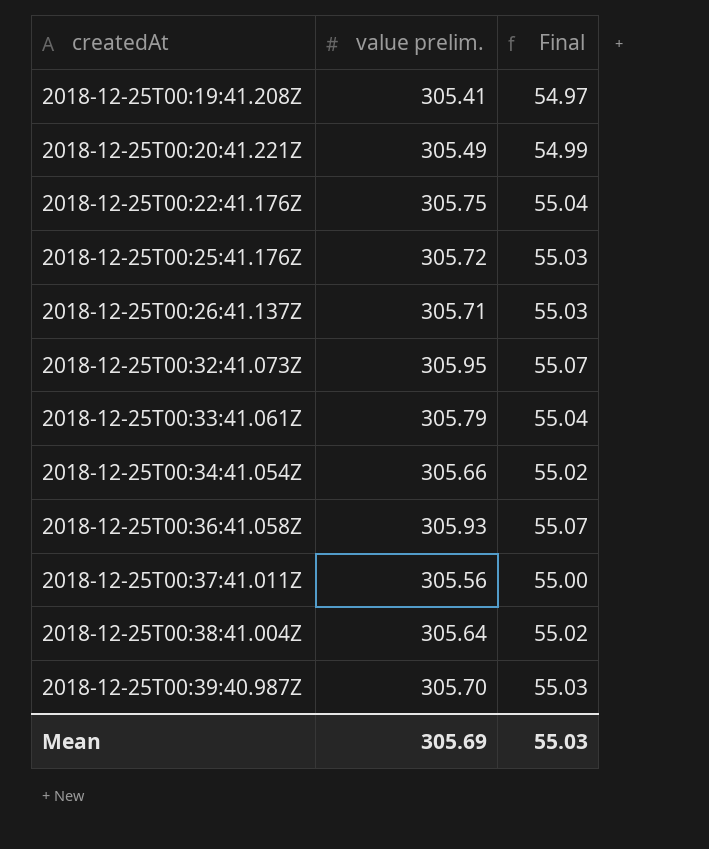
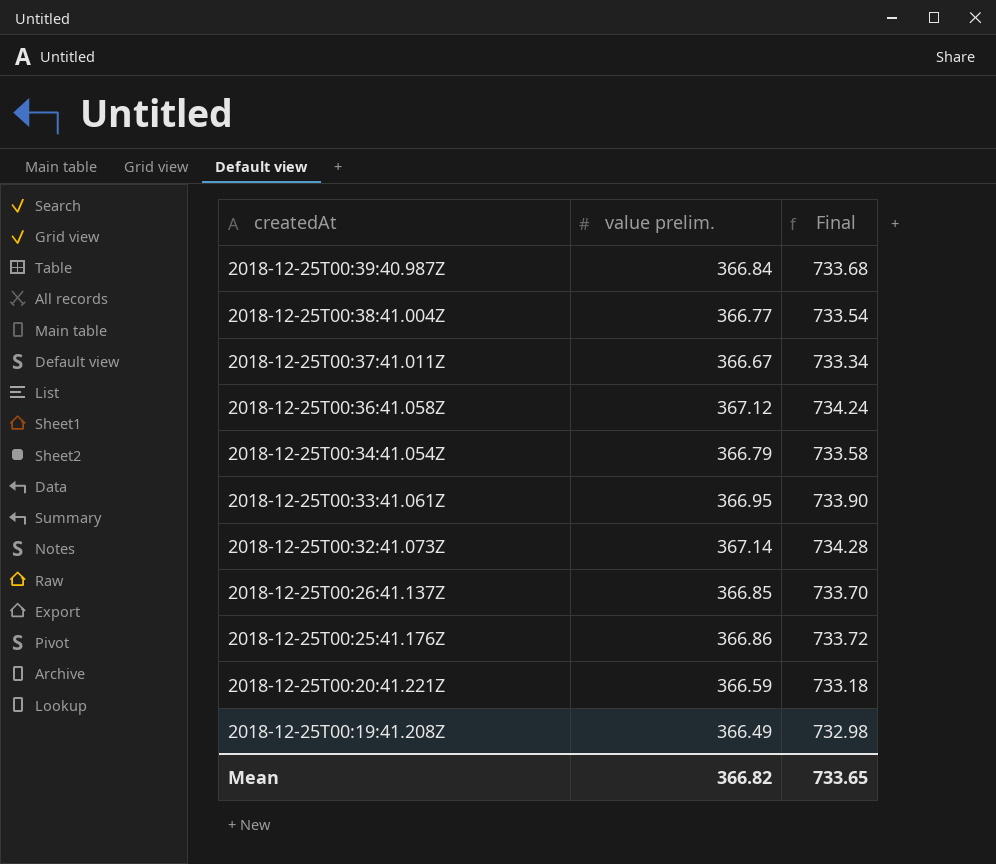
row order: createdAt ascending -> createdAt descending
column Final | formula: [value prelim.] * 0.18 -> [value prelim.] * 2
row 2018-12-25T00:22:41.176Z: 305.75 | 55.04 -> none
2018-12-25T00:39:40.987Z | value prelim.: 305.70 -> 366.84
2018-12-25T00:38:41.004Z | value prelim.: 305.64 -> 366.77
2018-12-25T00:37:41.011Z | value prelim.: 305.56 -> 366.67
2018-12-25T00:36:41.058Z | value prelim.: 305.93 -> 367.12
2018-12-25T00:34:41.054Z | value prelim.: 305.66 -> 366.79
2018-12-25T00:33:41.061Z | value prelim.: 305.79 -> 366.95
2018-12-25T00:32:41.073Z | value prelim.: 305.95 -> 367.14
2018-12-25T00:26:41.137Z | value prelim.: 305.71 -> 366.85
2018-12-25T00:25:41.176Z | value prelim.: 305.72 -> 366.86
2018-12-25T00:20:41.221Z | value prelim.: 305.49 -> 366.59
2018-12-25T00:19:41.208Z | value prelim.: 305.41 -> 366.49
Mean | value prelim.: 305.69 -> 366.82
Mean | Final: 55.03 -> 733.65

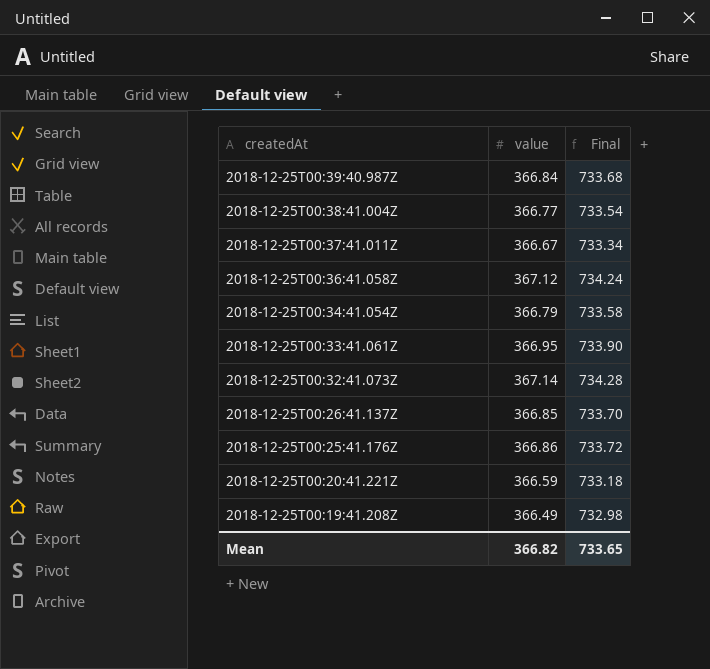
column name: value prelim. -> value

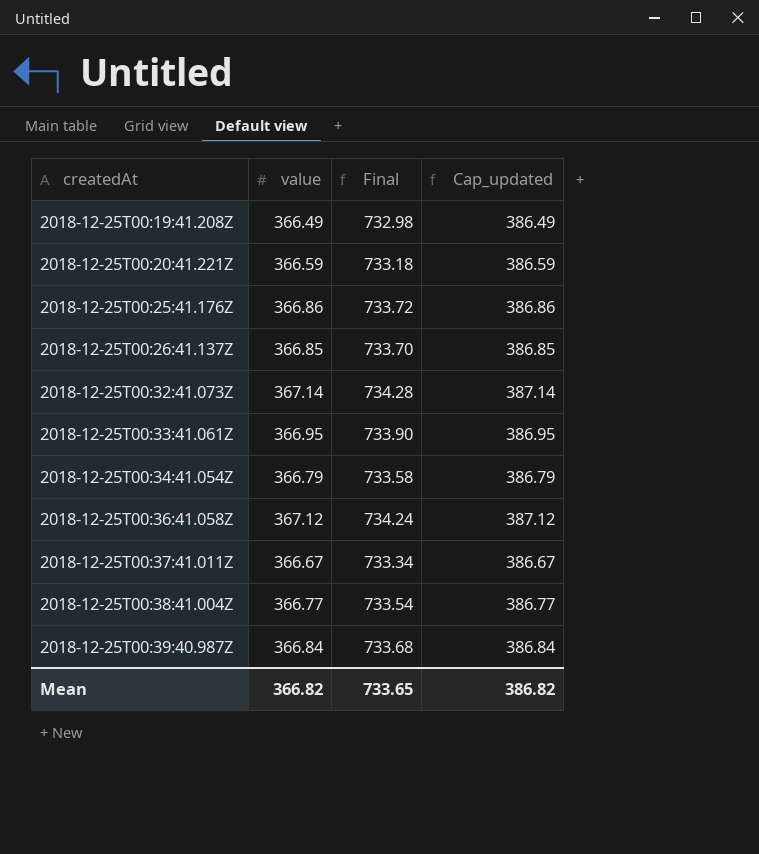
row order: createdAt descending -> createdAt ascending
column Cap_updated | formula: none -> [value] + 20

